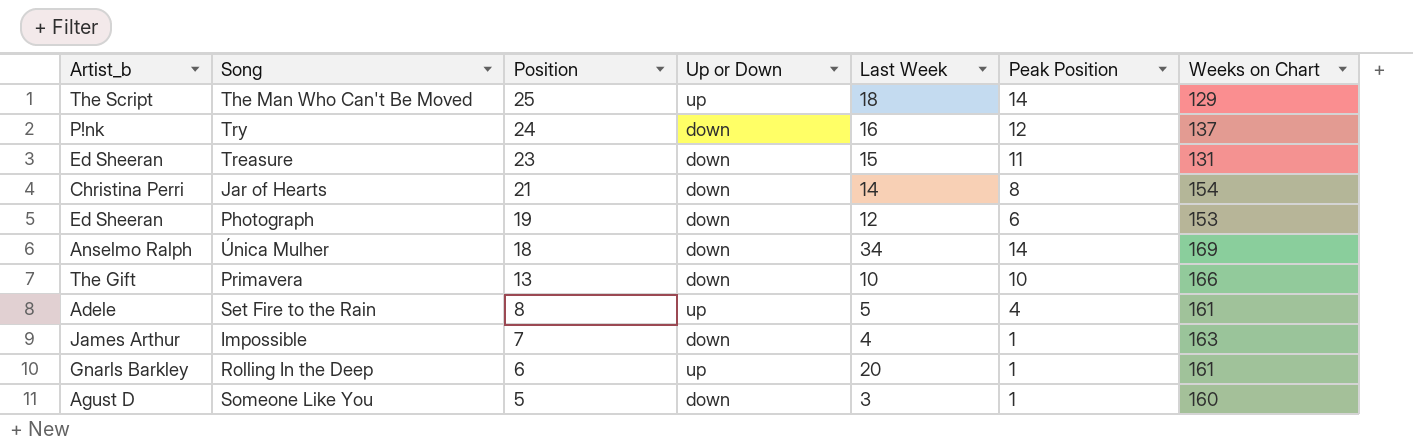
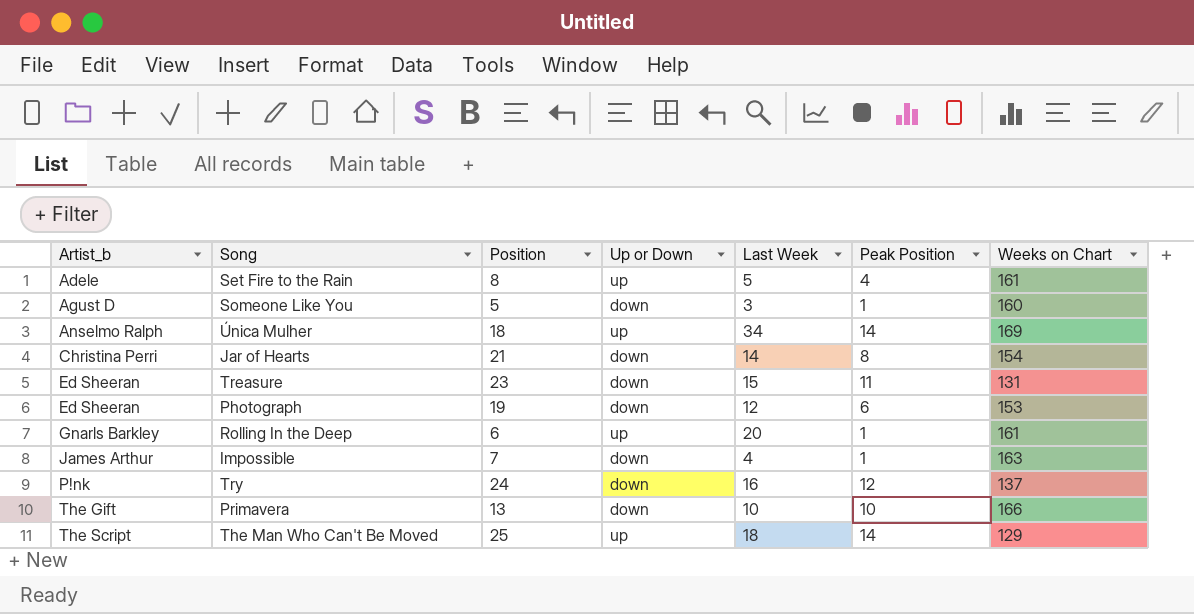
row order: Position descending -> Artist_b ascending
Única Mulher | Up or Down: down -> up

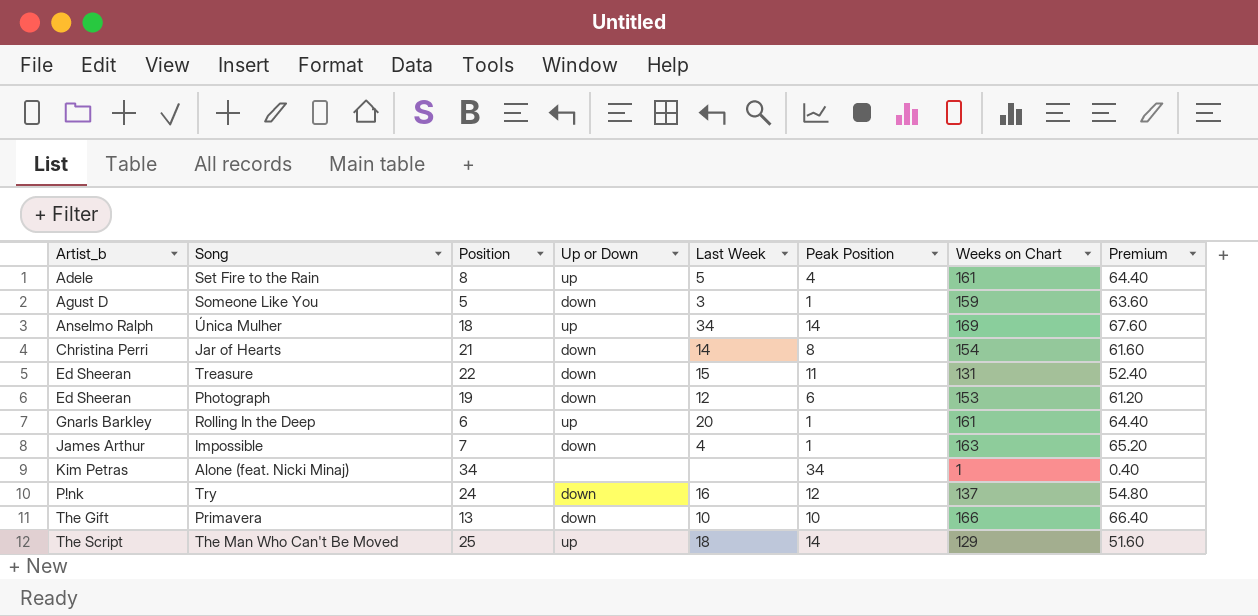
column Premium | formula: none -> [Weeks on Chart] * 0.4
Someone Like You | Weeks on Chart: 160 -> 159
Treasure | Position: 23 -> 22
row Alone (feat. Nicki Minaj): none -> Kim Petras | 34 | none | none | 34 | 1 | 0.40

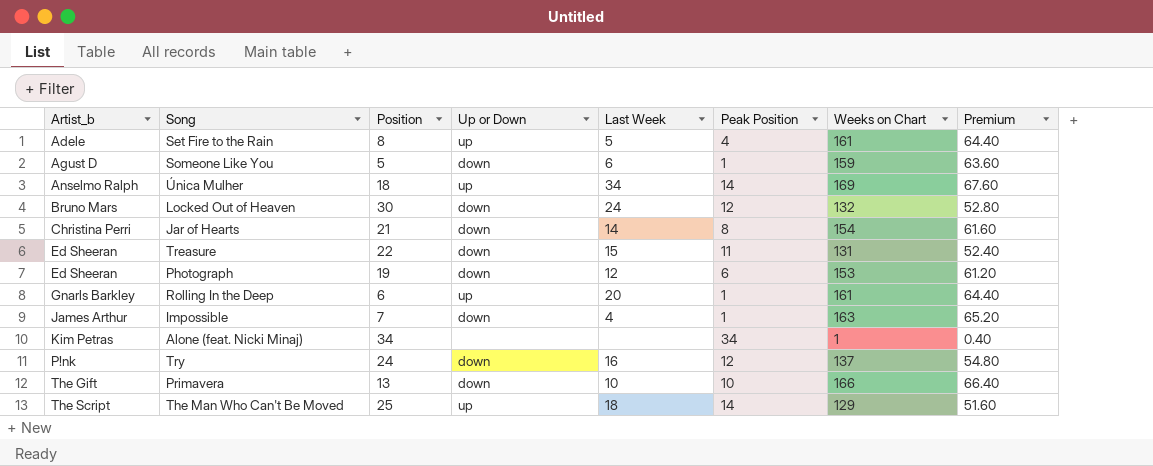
Someone Like You | Last Week: 3 -> 6
row Locked Out of Heaven: none -> Bruno Mars | 30 | down | 24 | 12 | 132 | 52.80

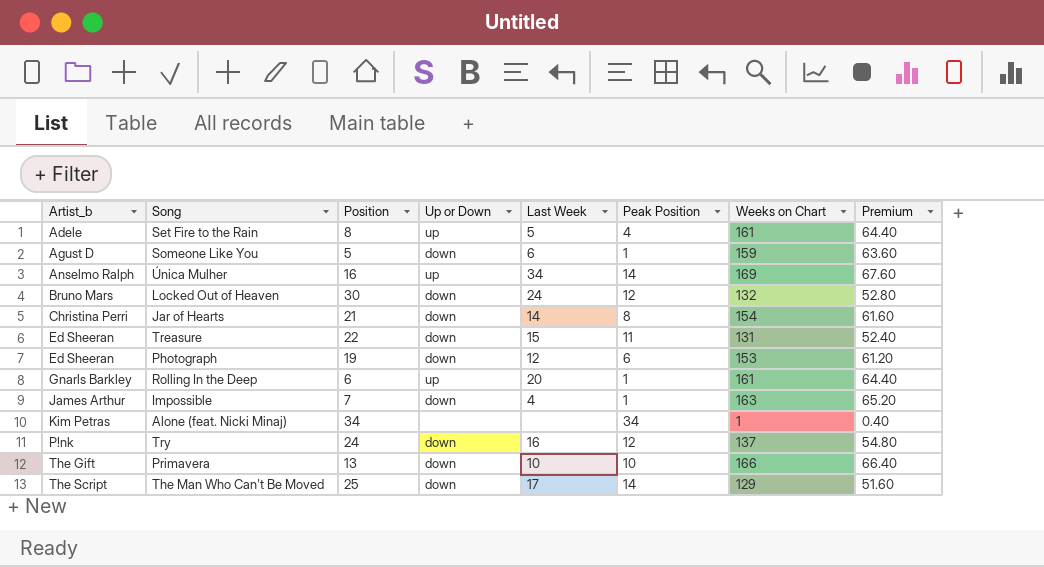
Única Mulher | Position: 18 -> 16
The Man Who Can't Be Moved | Up or Down: up -> down
The Man Who Can't Be Moved | Last Week: 18 -> 17

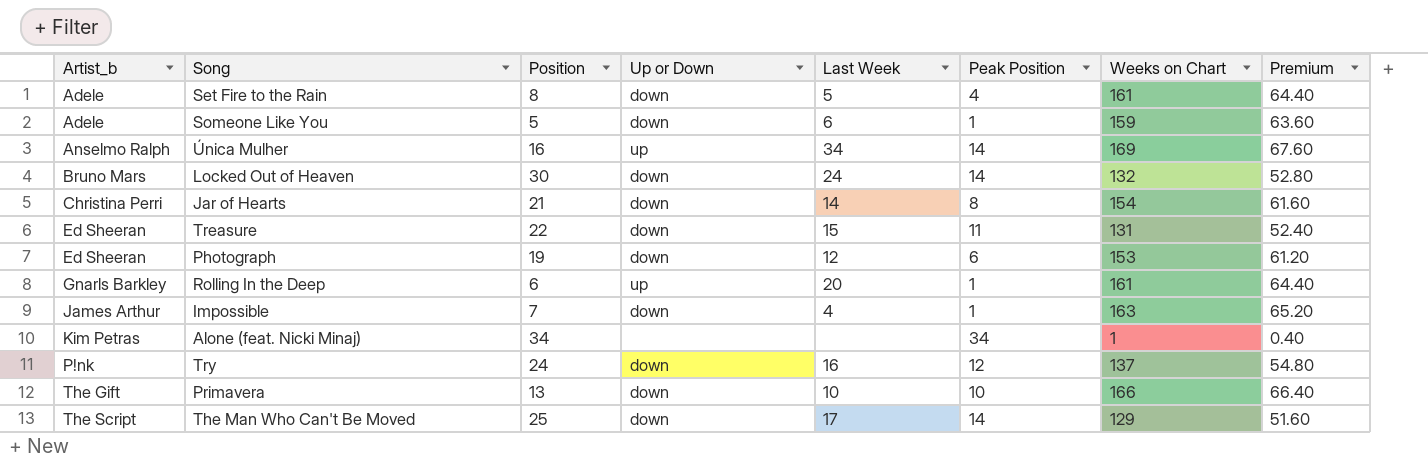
Set Fire to the Rain | Up or Down: up -> down
Someone Like You | Artist_b: Agust D -> Adele
Locked Out of Heaven | Peak Position: 12 -> 14

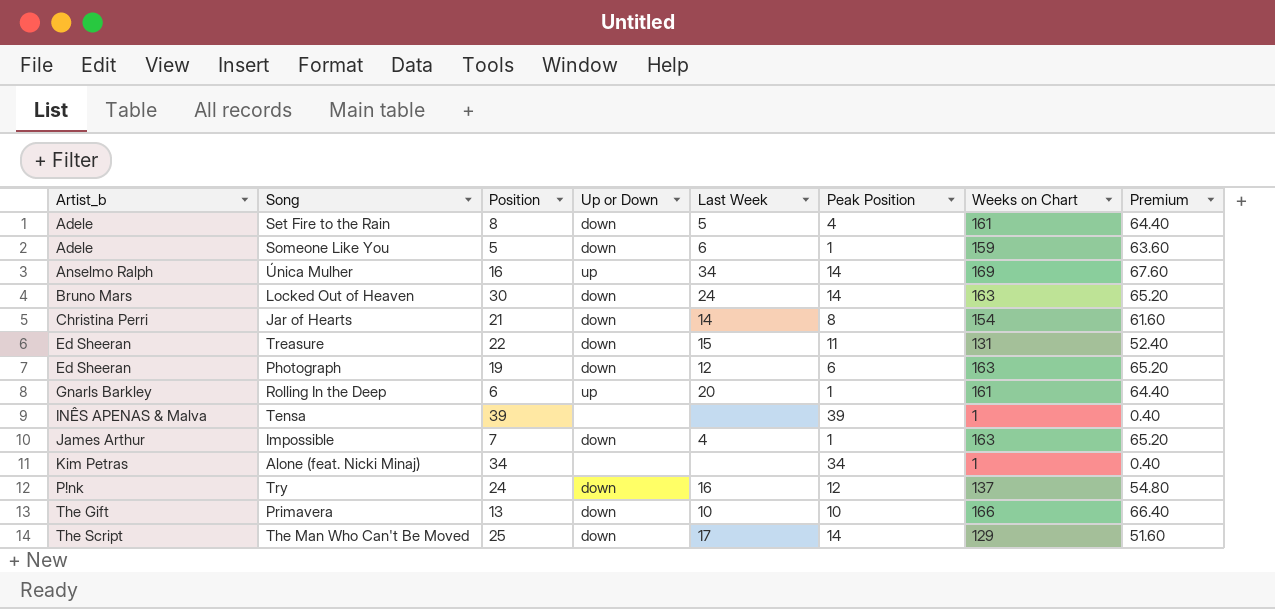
Locked Out of Heaven | Weeks on Chart: 132 -> 163
Locked Out of Heaven | Premium: 52.80 -> 65.20
Photograph | Weeks on Chart: 153 -> 163
Photograph | Premium: 61.20 -> 65.20
row Tensa: none -> INÊS APENAS & Malva | 39 | none | none | 39 | 1 | 0.40

